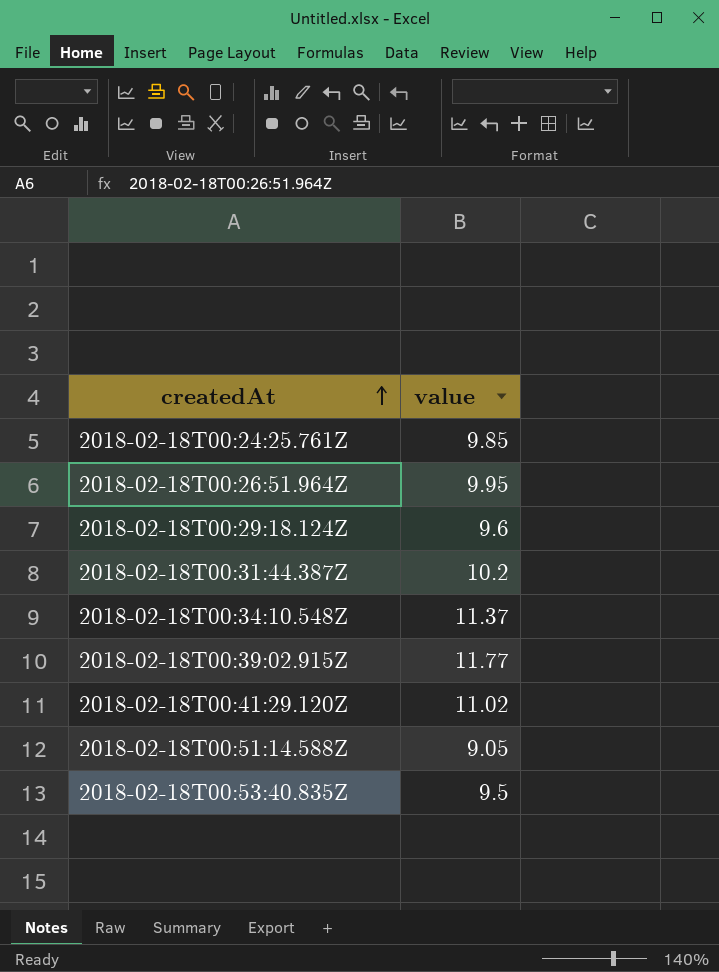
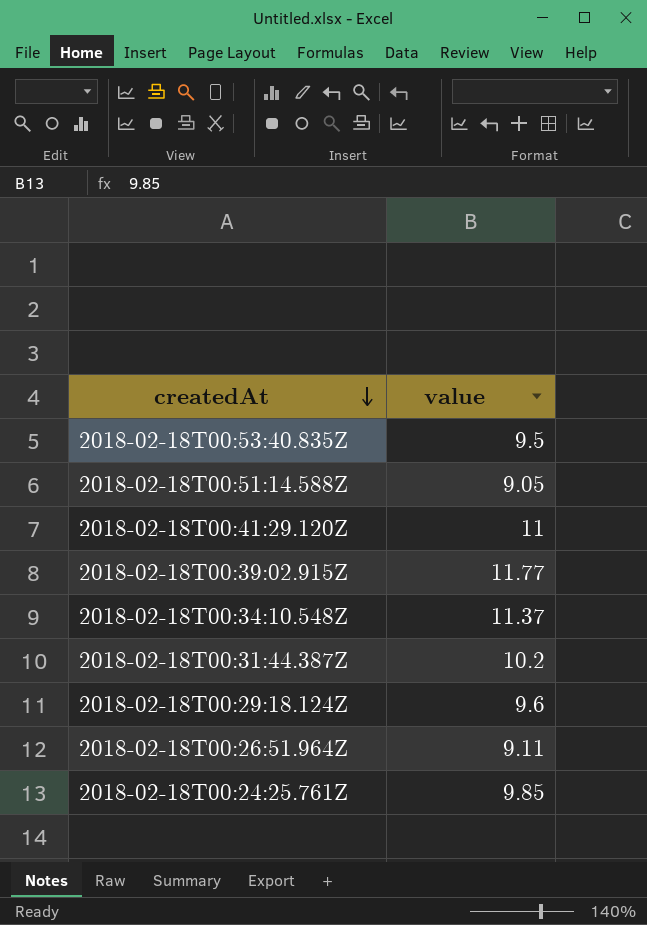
row order: createdAt ascending -> createdAt descending
2018-02-18T00:41:29.120Z | value: 11.02 -> 11
2018-02-18T00:26:51.964Z | value: 9.95 -> 9.11

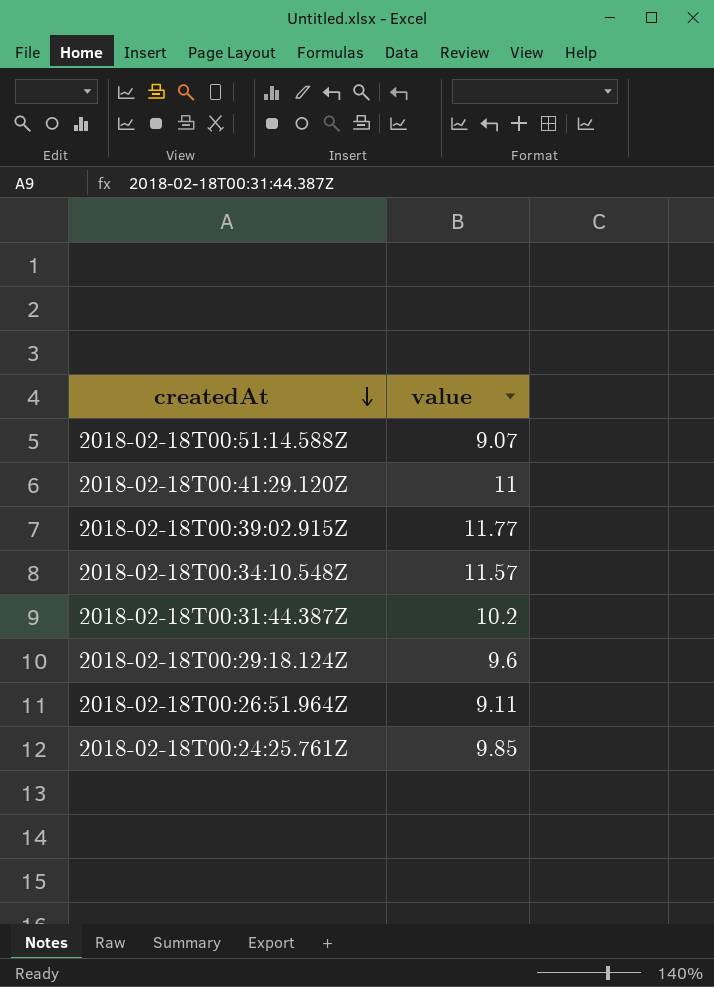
row 2018-02-18T00:53:40.835Z: 9.5 -> none
2018-02-18T00:51:14.588Z | value: 9.05 -> 9.07
2018-02-18T00:34:10.548Z | value: 11.37 -> 11.57

